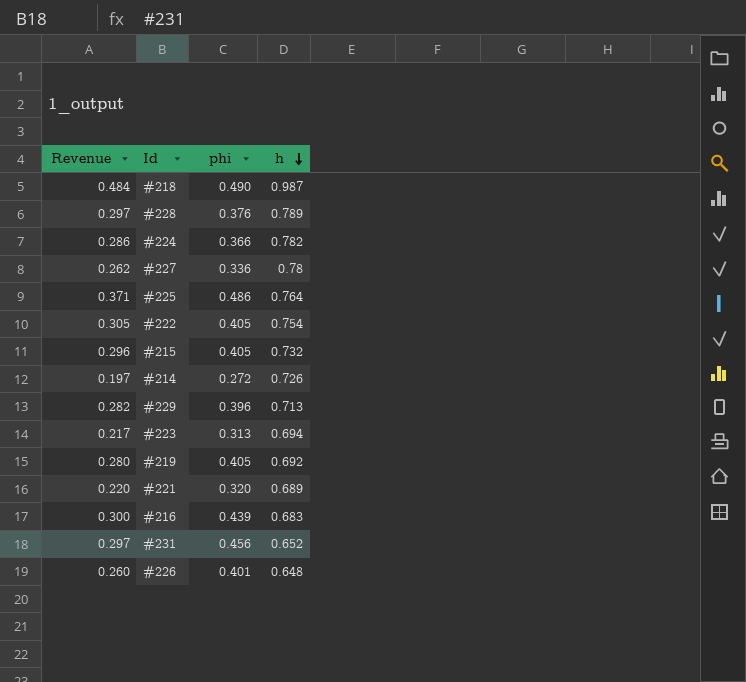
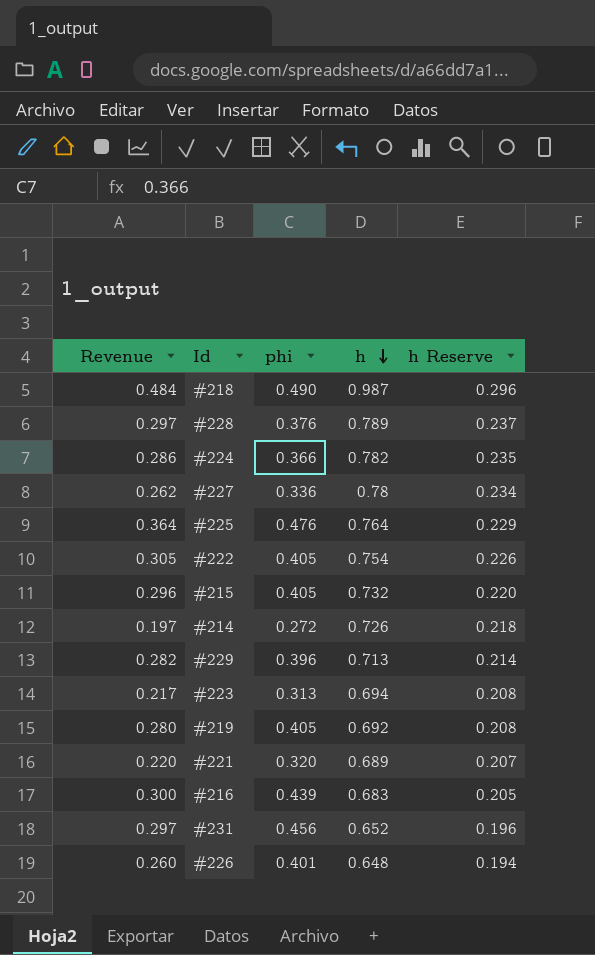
column h Reserve | formula: none -> [h] * 0.3
#225 | Revenue: 0.371 -> 0.364
#225 | phi: 0.486 -> 0.476

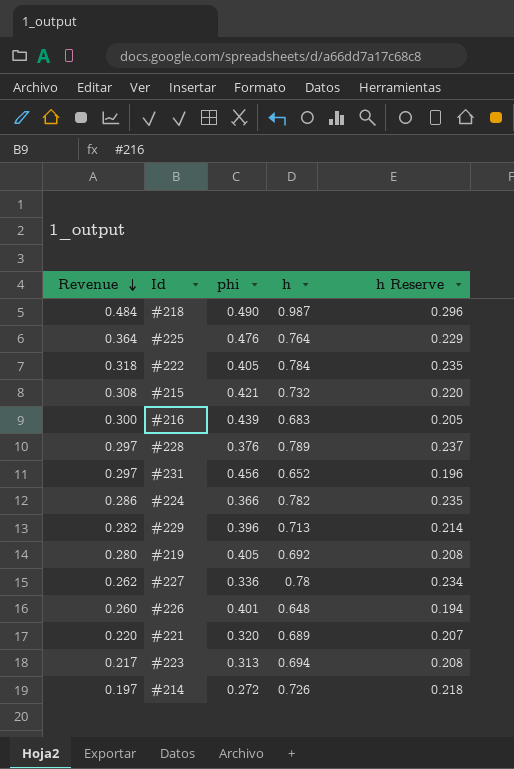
row order: h descending -> Revenue descending
#222 | Revenue: 0.305 -> 0.318
#222 | h: 0.754 -> 0.784
#222 | h Reserve: 0.226 -> 0.235
#215 | Revenue: 0.296 -> 0.308
#215 | phi: 0.405 -> 0.421

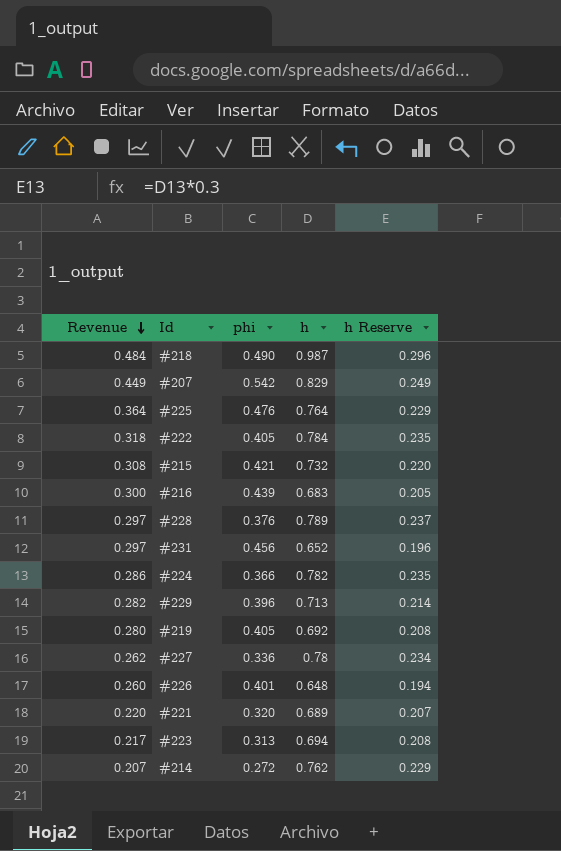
row #207: none -> 0.449 | 0.542 | 0.829 | 0.249
#214 | Revenue: 0.197 -> 0.207
#214 | h: 0.726 -> 0.762
#214 | h Reserve: 0.218 -> 0.229

